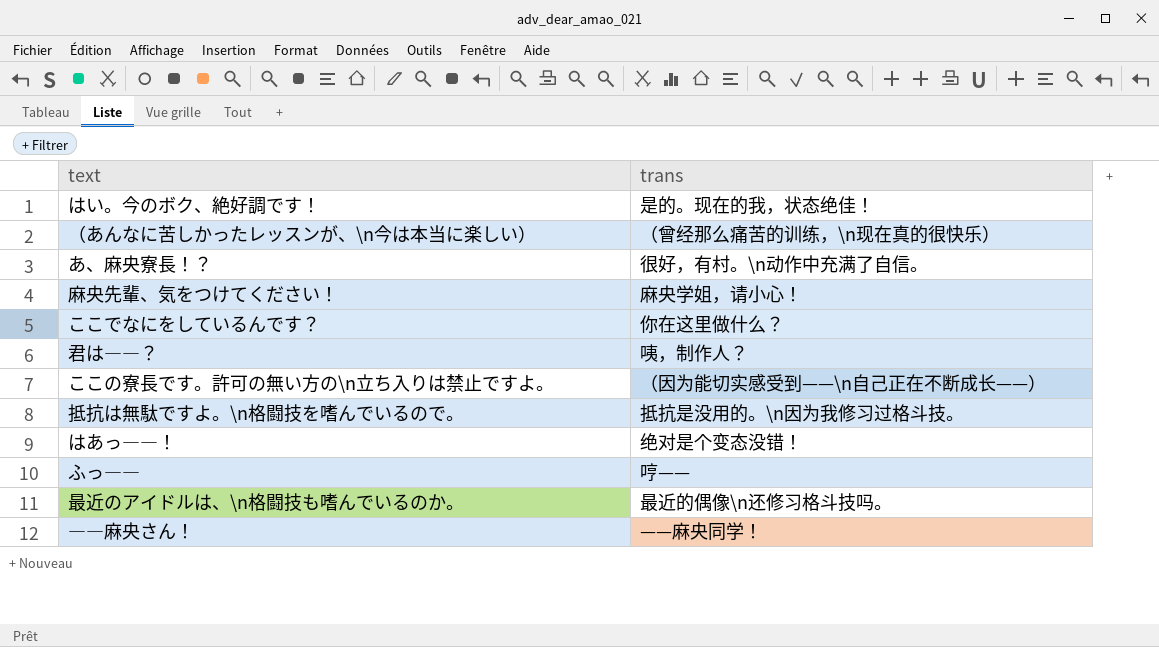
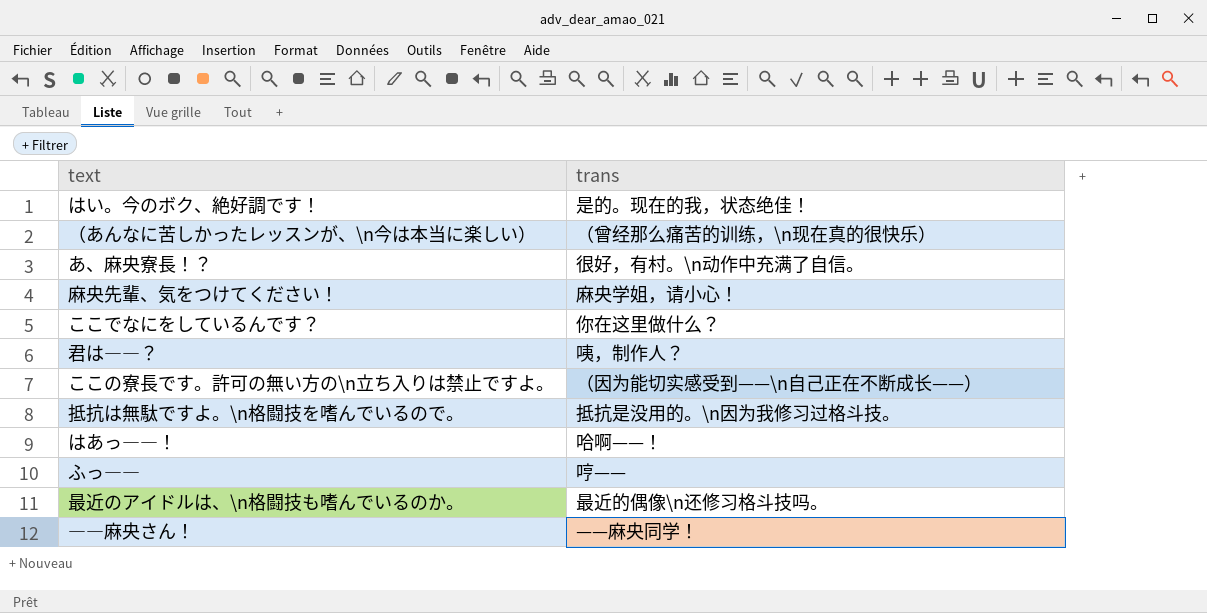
はあっ――！ | trans: 绝对是个变态没错！ -> 哈啊——！

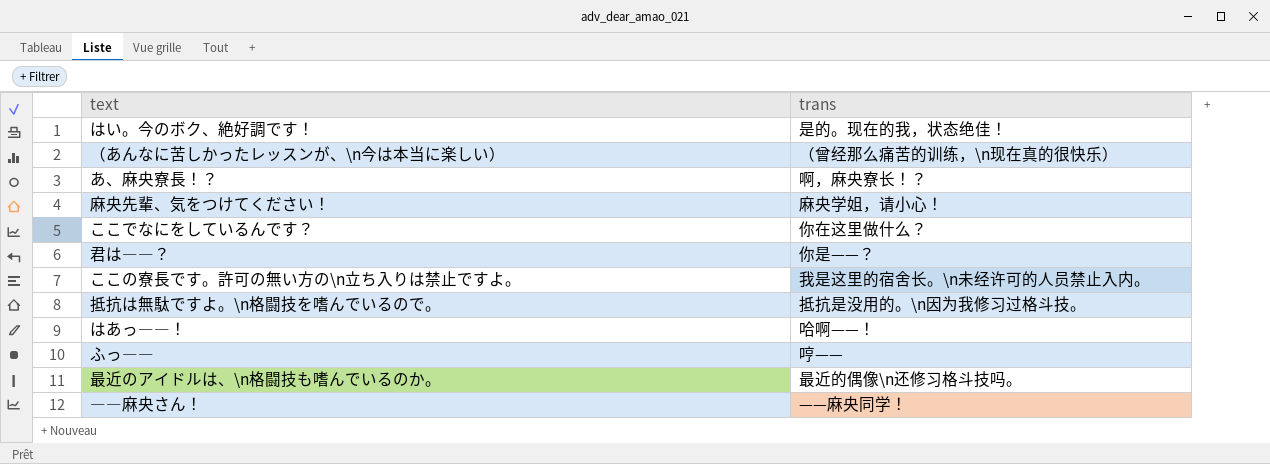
あ、麻央寮長！？ | trans: 很好，有村。\n动作中充满了自信。 -> 啊，麻央寮长！？
君は――？ | trans: 咦，制作人？ -> 你是——？
ここの寮長です。許可の無い方の\n立ち入りは禁止ですよ。 | trans: （因为能切实感受到——\n自己正在不断成长——） -> 我是这里的宿舍长。\n未经许可的人员禁止入内。

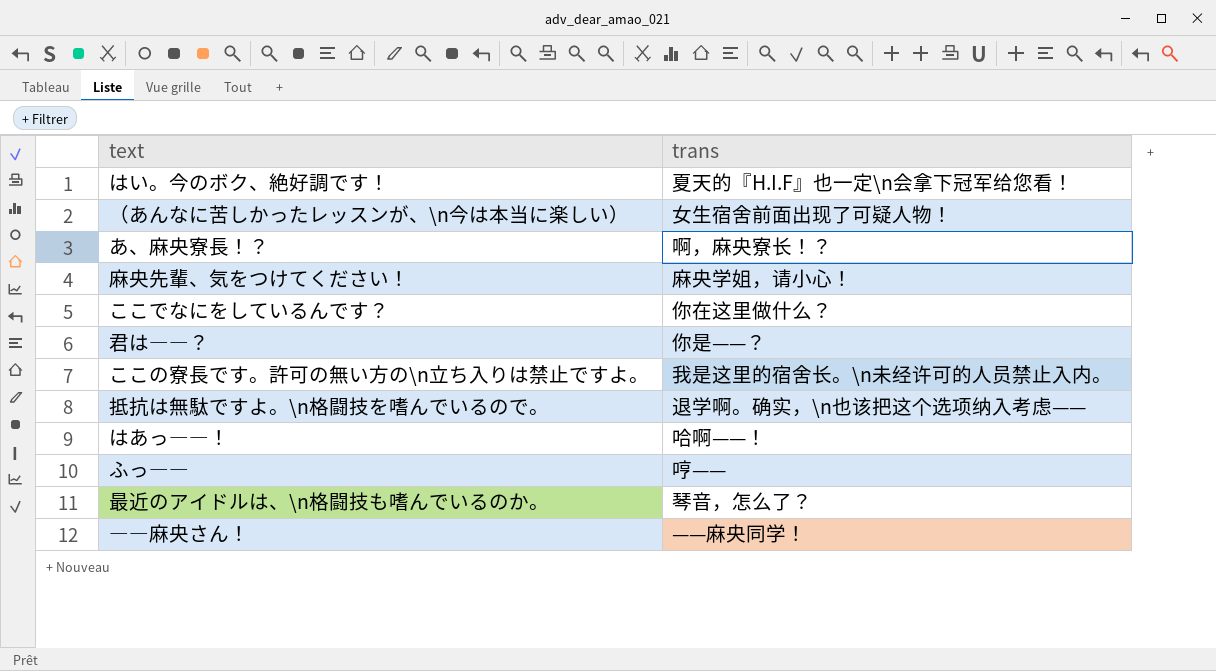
はい。今のボク、絶好調です！ | trans: 是的。现在的我，状态绝佳！ -> 夏天的『H.I.F』也一定\n会拿下冠军给您看！
（あんなに苦しかったレッスンが、\n今は本当に楽しい） | trans: （曾经那么痛苦的训练，\n现在真的很快乐） -> 女生宿舍前面出现了可疑人物！
抵抗は無駄ですよ。\n格闘技を嗜んでいるので。 | trans: 抵抗是没用的。\n因为我修习过格斗技。 -> 退学啊。确实，\n也该把这个选项纳入考虑——
最近のアイドルは、\n格闘技も嗜んでいるのか。 | trans: 最近的偶像\n还修习格斗技吗。 -> 琴音，怎么了？

